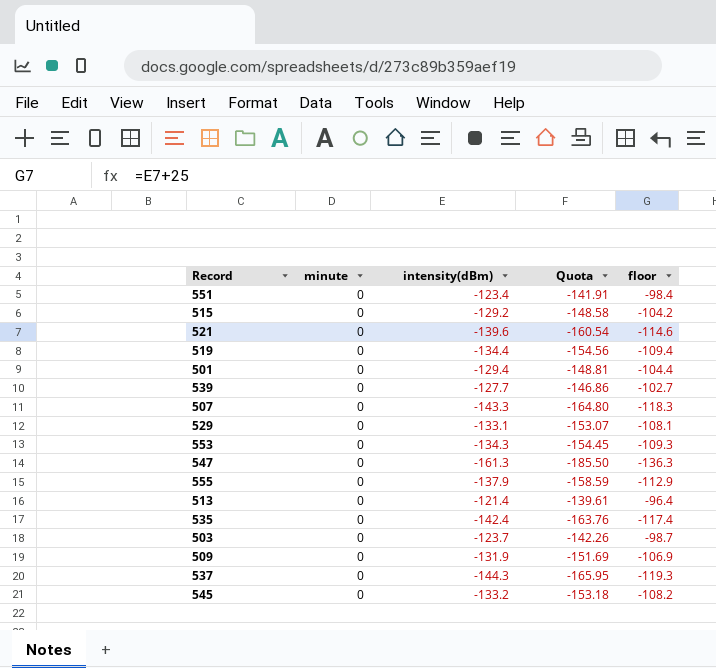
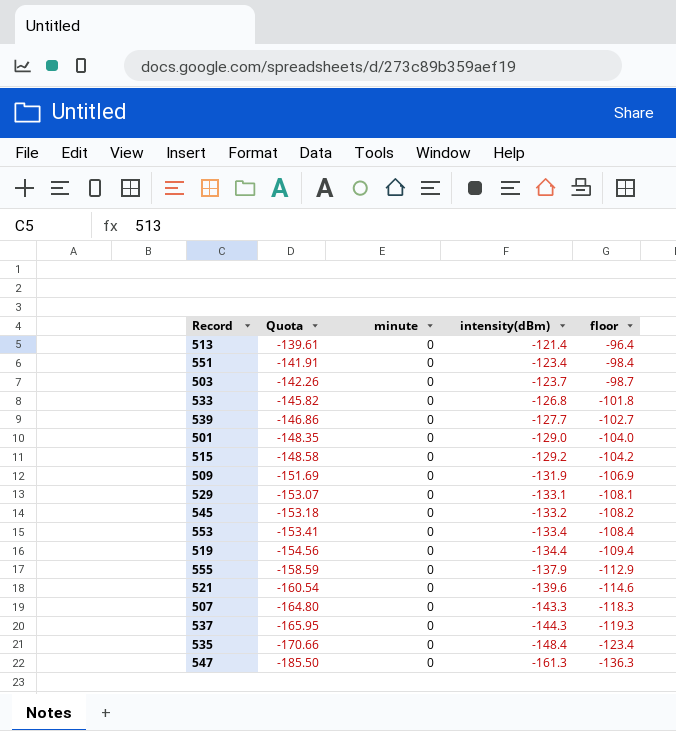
row order: none -> Quota descending
column Quota | position: 4 -> 2
row 533: none -> -145.82 | 0 | -126.8 | -101.8
501 | Quota: -148.81 -> -148.35
501 | intensity(dBm): -129.4 -> -129.0
501 | floor: -104.4 -> -104.0
553 | Quota: -154.45 -> -153.41
553 | intensity(dBm): -134.3 -> -133.4
553 | floor: -109.3 -> -108.4
535 | Quota: -163.76 -> -170.66
535 | intensity(dBm): -142.4 -> -148.4
535 | floor: -117.4 -> -123.4

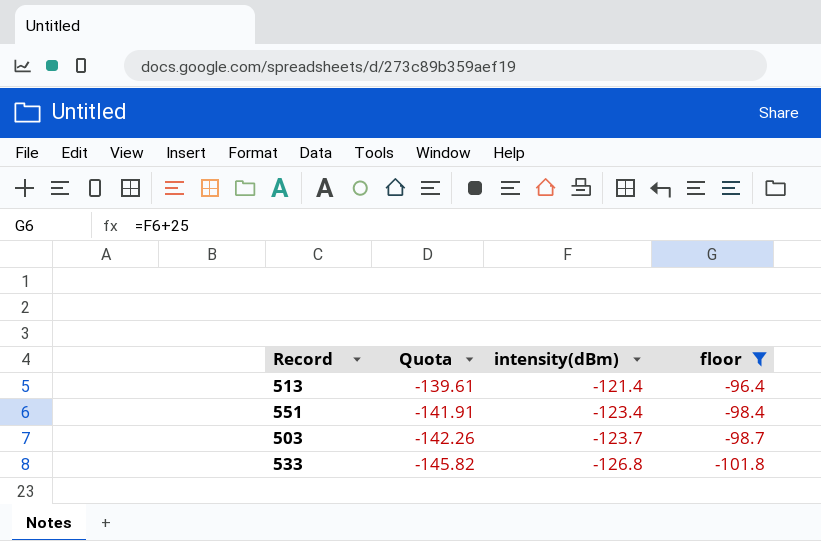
filter: none -> floor >= -101.8
column minute | position: 3 -> none

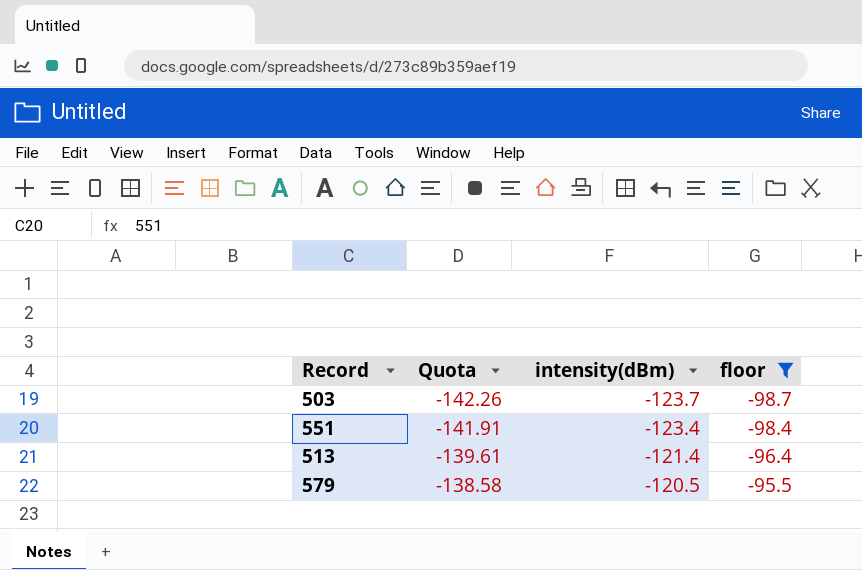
row order: Quota descending -> Quota ascending
row 533: -145.82 | -126.8 | -101.8 -> none
row 579: none -> -138.58 | -120.5 | -95.5

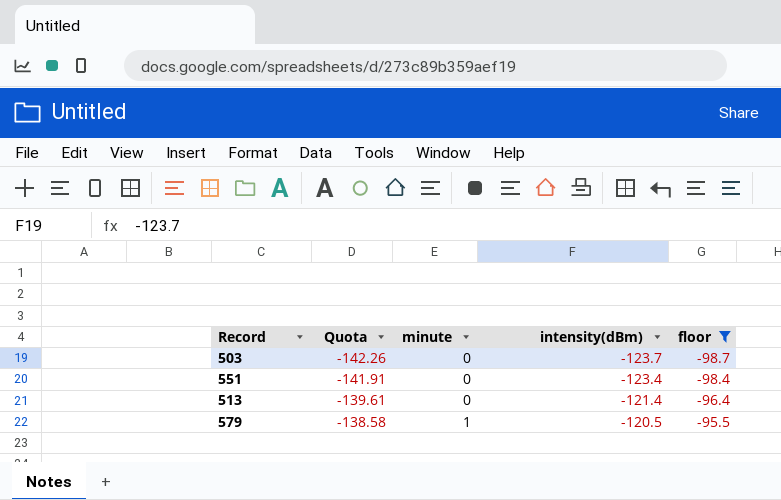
column minute | position: none -> 3

